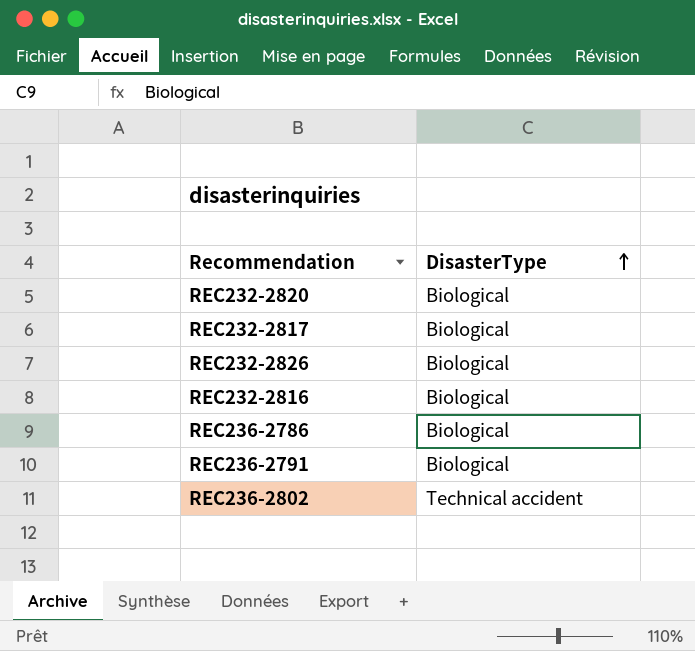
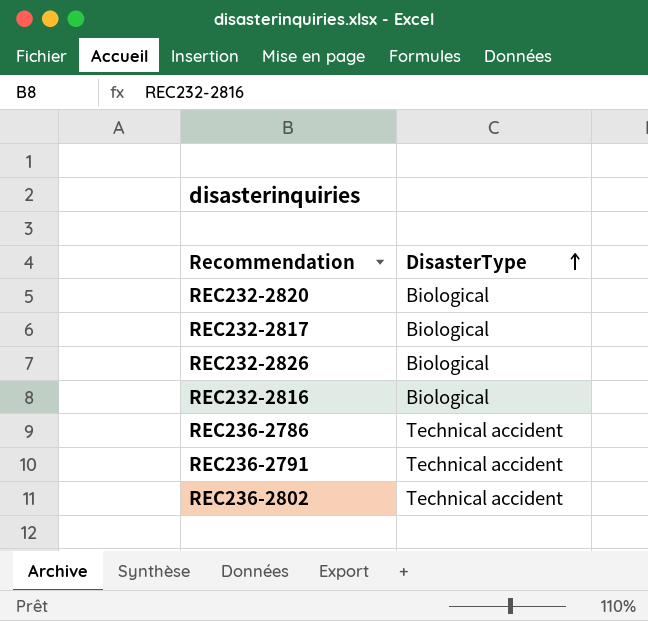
REC236-2786 | DisasterType: Biological -> Technical accident
REC236-2791 | DisasterType: Biological -> Technical accident

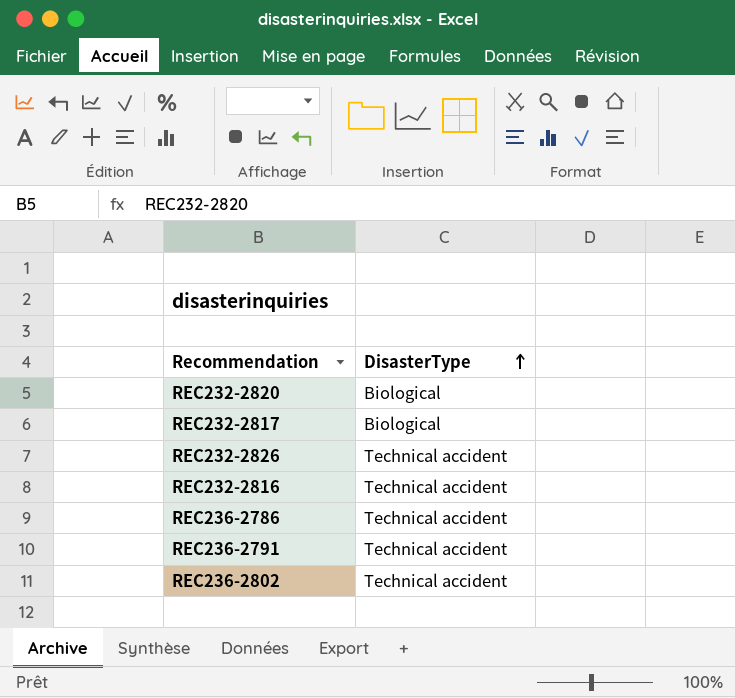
REC232-2826 | DisasterType: Biological -> Technical accident
REC232-2816 | DisasterType: Biological -> Technical accident

